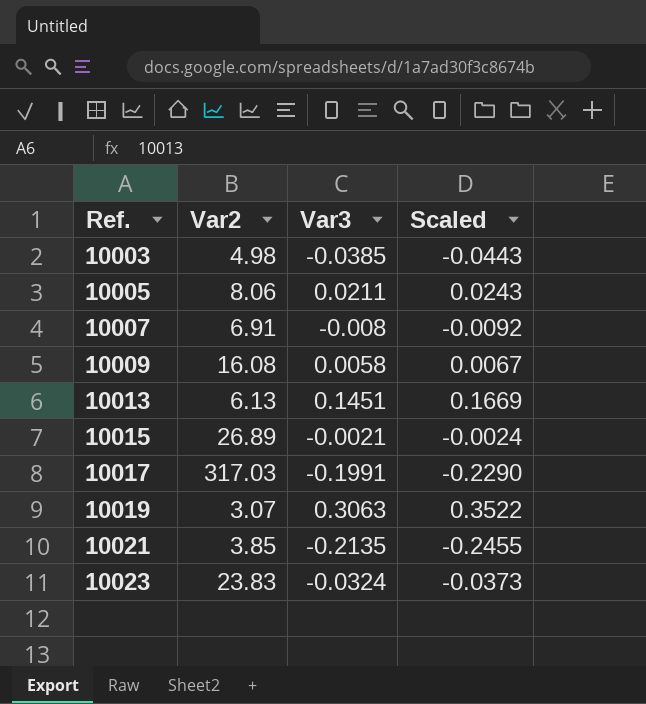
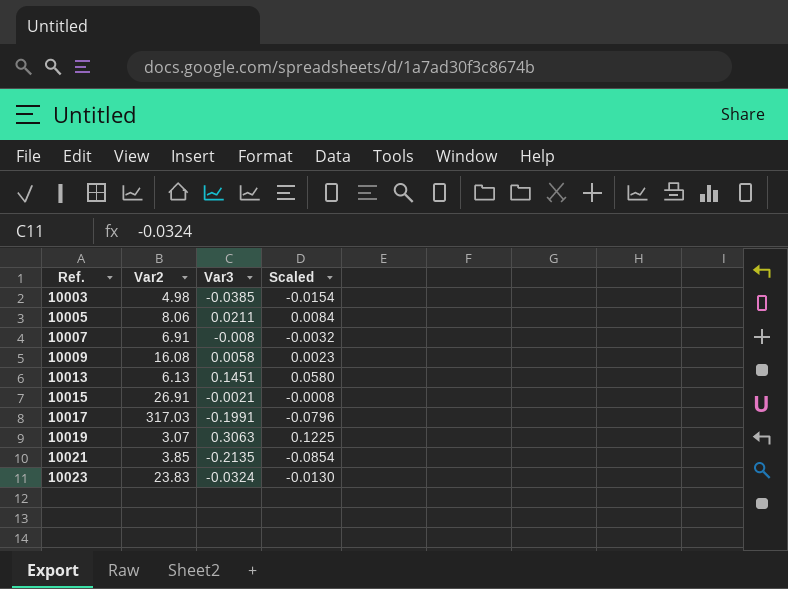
column Scaled | formula: [Var3] * 1.15 -> [Var3] * 0.4
10015 | Var2: 26.89 -> 26.91

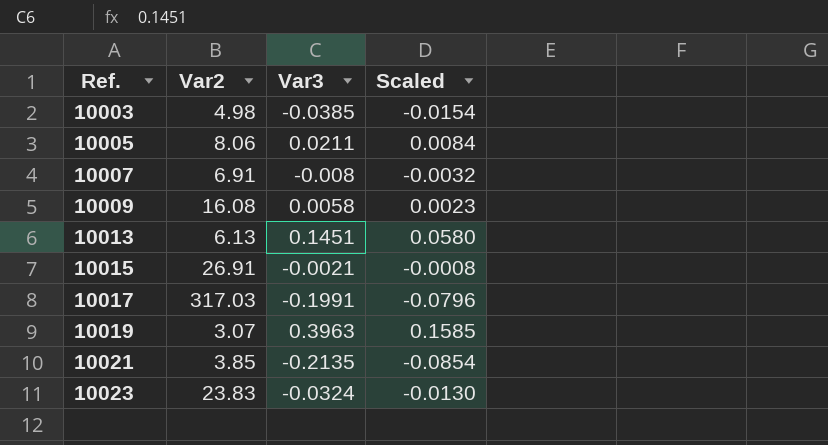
10019 | Var3: 0.3063 -> 0.3963
10019 | Scaled: 0.1225 -> 0.1585

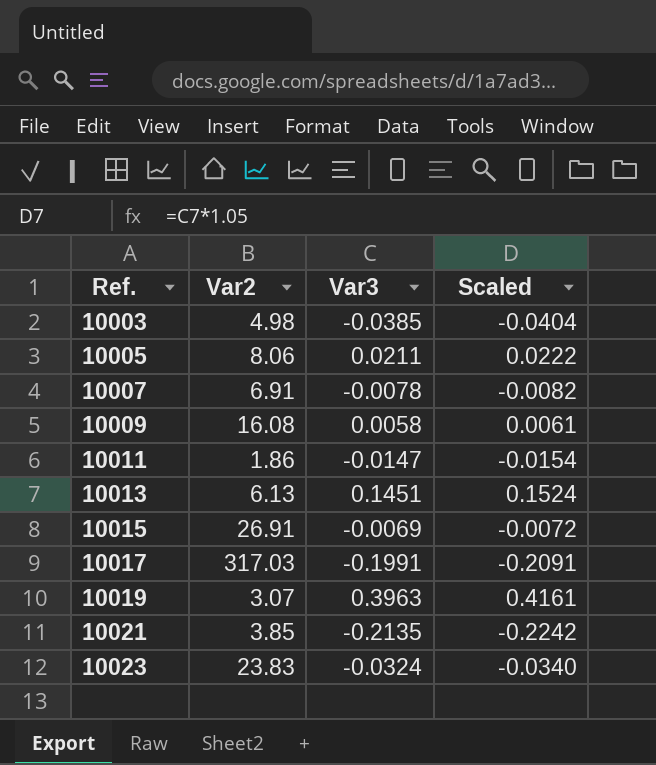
column Scaled | formula: [Var3] * 0.4 -> [Var3] * 1.05
10007 | Var3: -0.008 -> -0.0078
row 10011: none -> 1.86 | -0.0147 | -0.0154
10015 | Var3: -0.0021 -> -0.0069

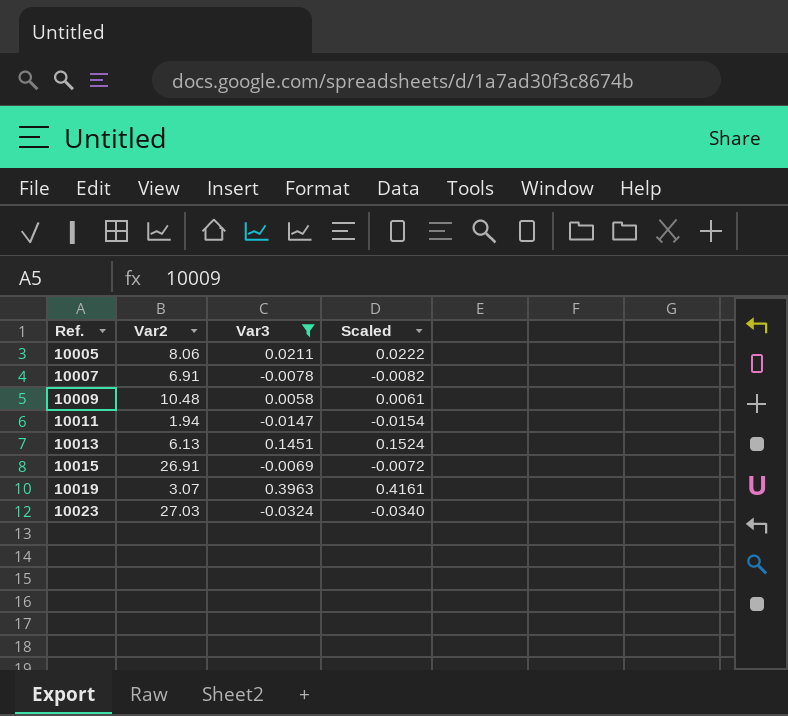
filter: none -> Var3 >= -0.0324
10009 | Var2: 16.08 -> 10.48
10011 | Var2: 1.86 -> 1.94
10023 | Var2: 23.83 -> 27.03

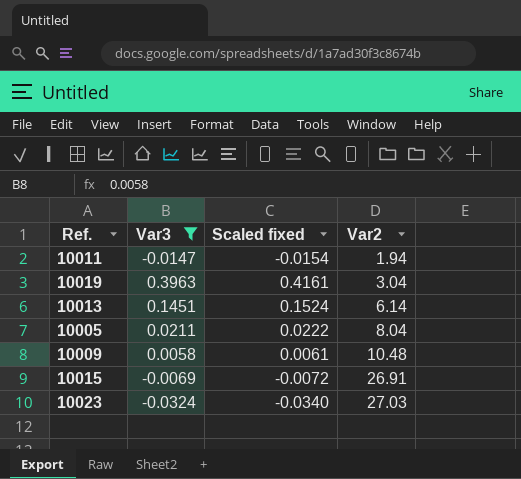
row order: Ref. ascending -> Var2 ascending
column name: Scaled -> Scaled fixed
column Var2 | position: 2 -> 4
row 10007: 6.91 | -0.0078 | -0.0082 -> none
10019 | Var2: 3.07 -> 3.04
10013 | Var2: 6.13 -> 6.14
10005 | Var2: 8.06 -> 8.04

